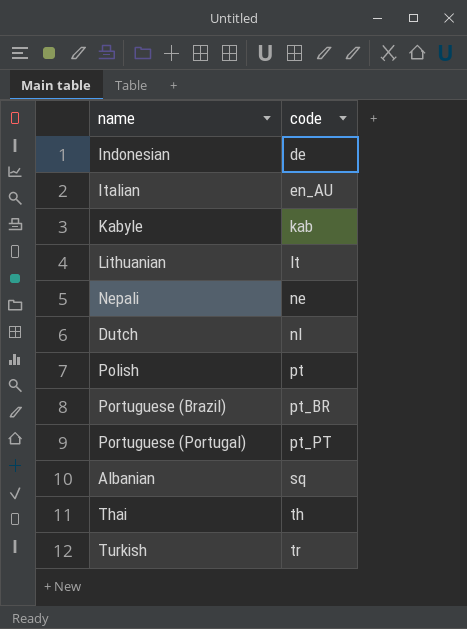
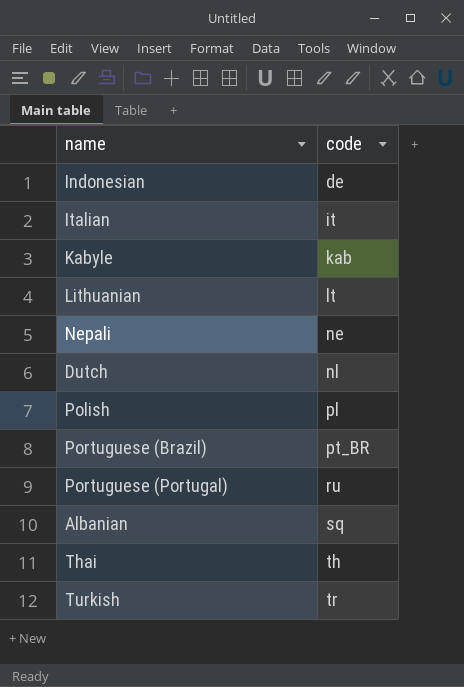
Italian | code: en_AU -> it
Polish | code: pt -> pl
Portuguese (Portugal) | code: pt_PT -> ru

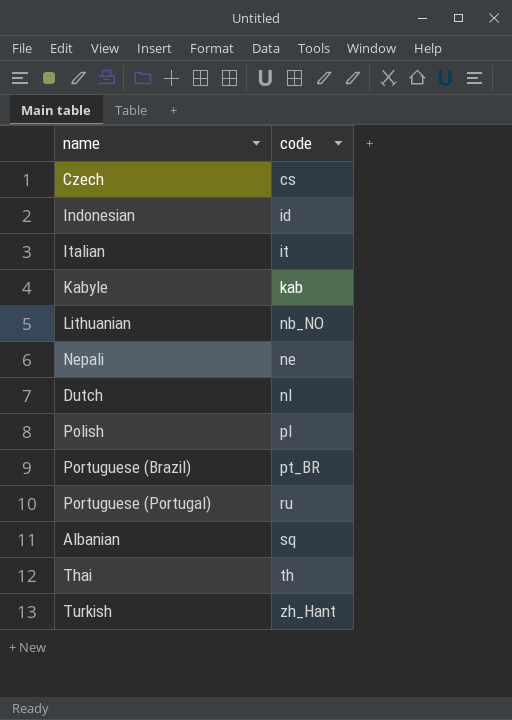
row Czech: none -> cs
Indonesian | code: de -> id
Lithuanian | code: lt -> nb_NO
Turkish | code: tr -> zh_Hant

